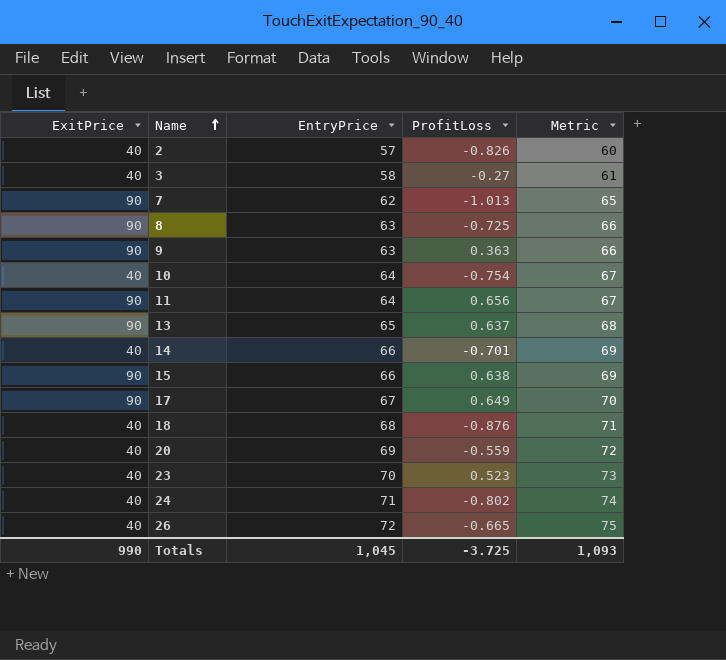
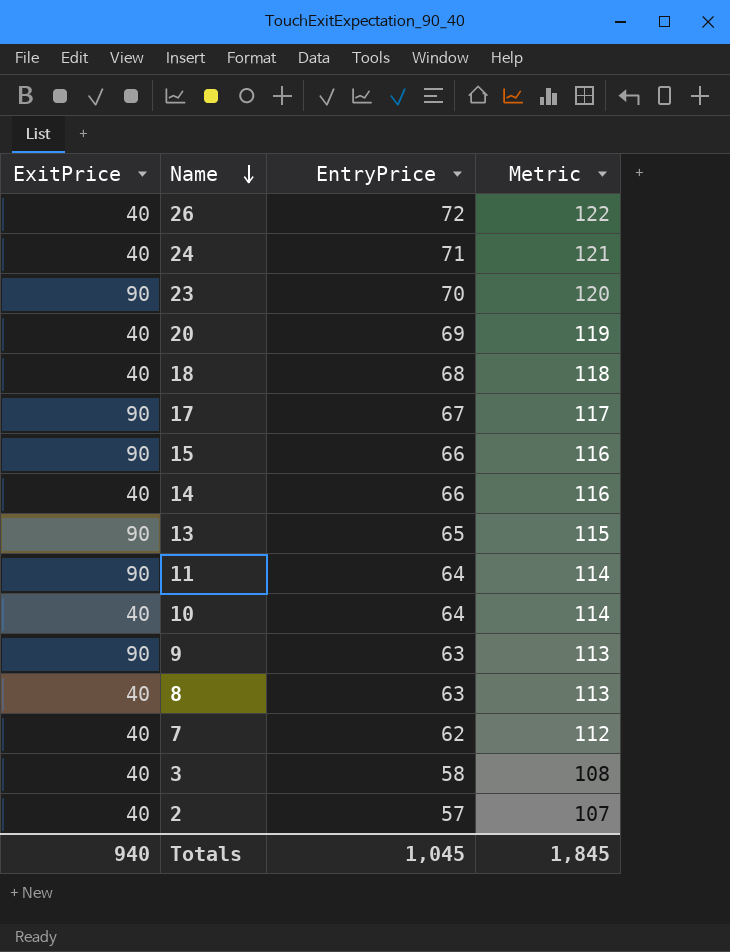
row order: Name ascending -> Name descending
column ProfitLoss | position: 4 -> none
column Metric | formula: [EntryPrice] + 3 -> [EntryPrice] + 50
23 | ExitPrice: 40 -> 90
8 | ExitPrice: 90 -> 40
7 | ExitPrice: 90 -> 40
Totals | ExitPrice: 990 -> 940
Totals | Metric: 1,093 -> 1,845

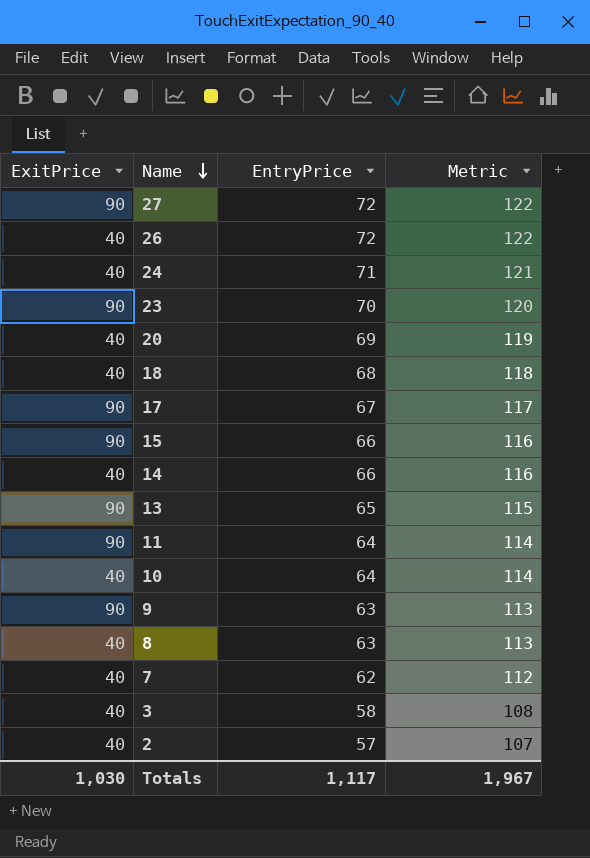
row 27: none -> 90 | 72 | 122
Totals | ExitPrice: 940 -> 1,030
Totals | EntryPrice: 1,045 -> 1,117
Totals | Metric: 1,845 -> 1,967

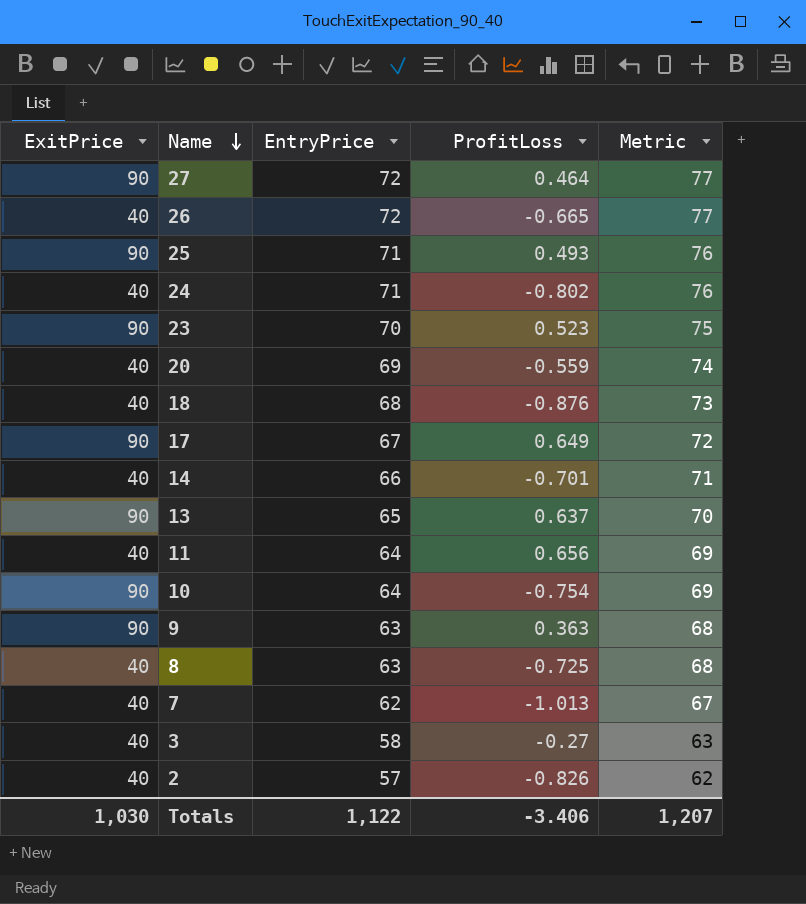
column ProfitLoss | position: none -> 4
column Metric | formula: [EntryPrice] + 50 -> [EntryPrice] + 5
row 15: 90 | 66 | 116 -> none
row 25: none -> 90 | 71 | 0.493 | 76
11 | ExitPrice: 90 -> 40
10 | ExitPrice: 40 -> 90
Totals | EntryPrice: 1,117 -> 1,122
Totals | Metric: 1,967 -> 1,207

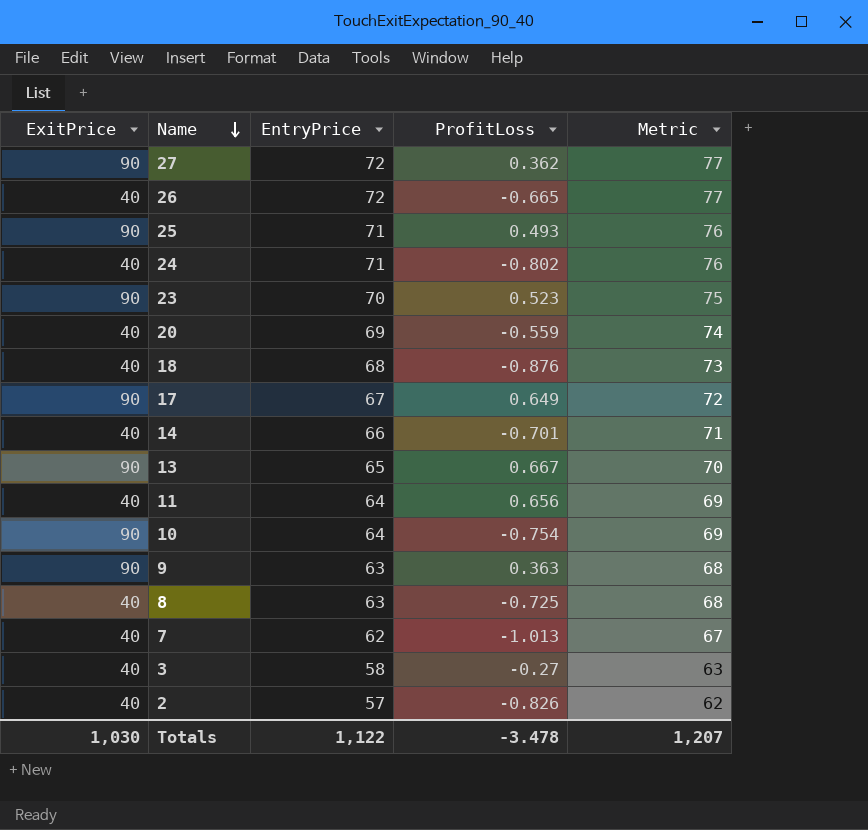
27 | ProfitLoss: 0.464 -> 0.362
13 | ProfitLoss: 0.637 -> 0.667
Totals | ProfitLoss: -3.406 -> -3.478

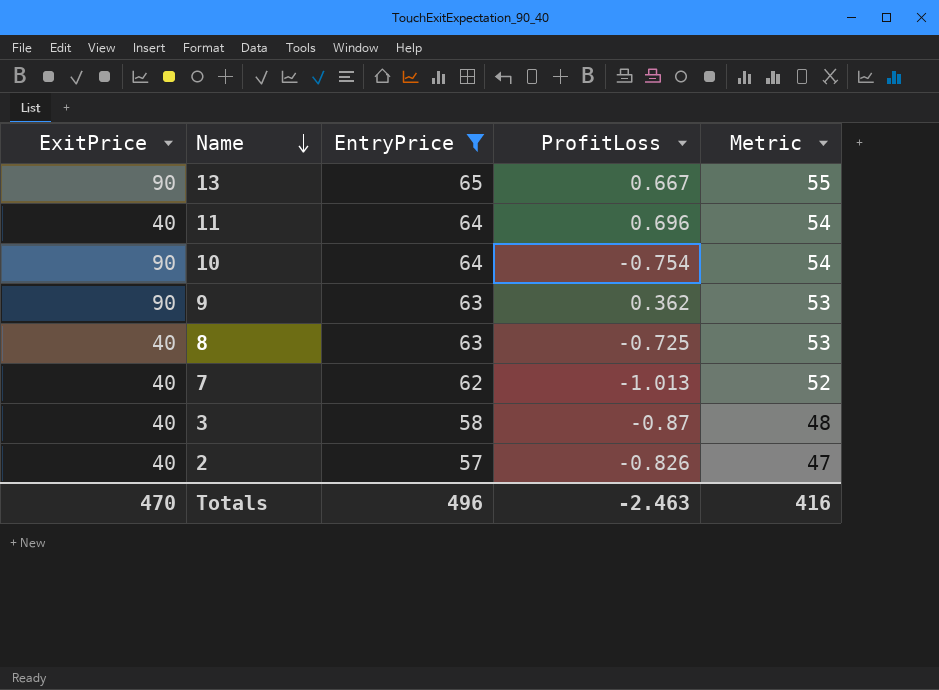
filter: none -> EntryPrice <= 65
column Metric | formula: [EntryPrice] + 5 -> [EntryPrice] - 10
11 | ProfitLoss: 0.656 -> 0.696
9 | ProfitLoss: 0.363 -> 0.362
3 | ProfitLoss: -0.27 -> -0.87
Totals | ExitPrice: 1,030 -> 470
Totals | EntryPrice: 1,122 -> 496
Totals | ProfitLoss: -3.478 -> -2.463
Totals | Metric: 1,207 -> 416

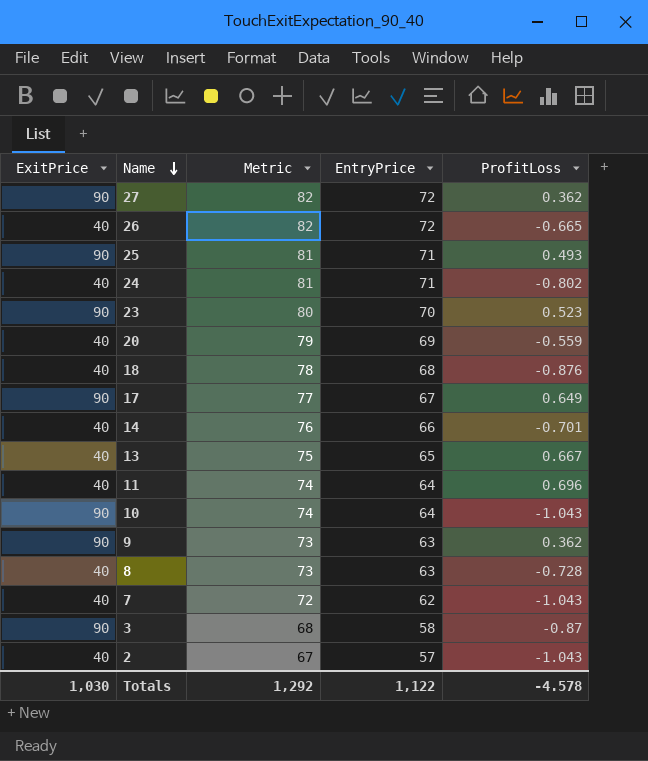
filter: EntryPrice <= 65 -> none
column Metric | formula: [EntryPrice] - 10 -> [EntryPrice] + 10
column Metric | position: 5 -> 3
13 | ExitPrice: 90 -> 40
10 | ProfitLoss: -0.754 -> -1.043
8 | ProfitLoss: -0.725 -> -0.728
7 | ProfitLoss: -1.013 -> -1.043
3 | ExitPrice: 40 -> 90
2 | ProfitLoss: -0.826 -> -1.043
Totals | ExitPrice: 470 -> 1,030
Totals | Metric: 416 -> 1,292
Totals | EntryPrice: 496 -> 1,122
Totals | ProfitLoss: -2.463 -> -4.578

